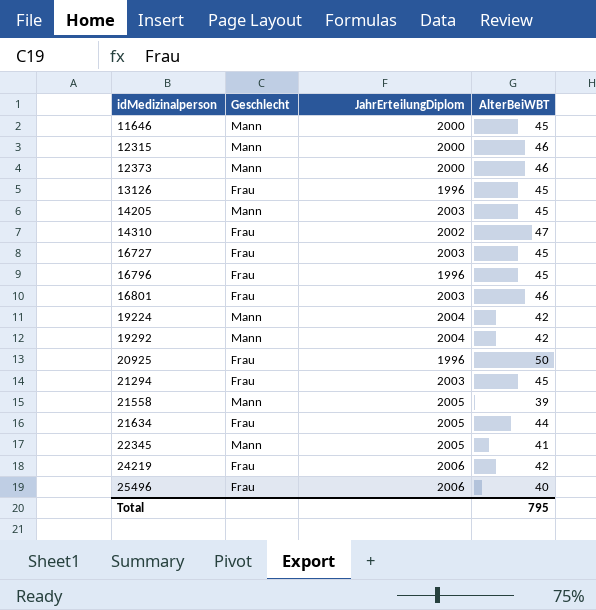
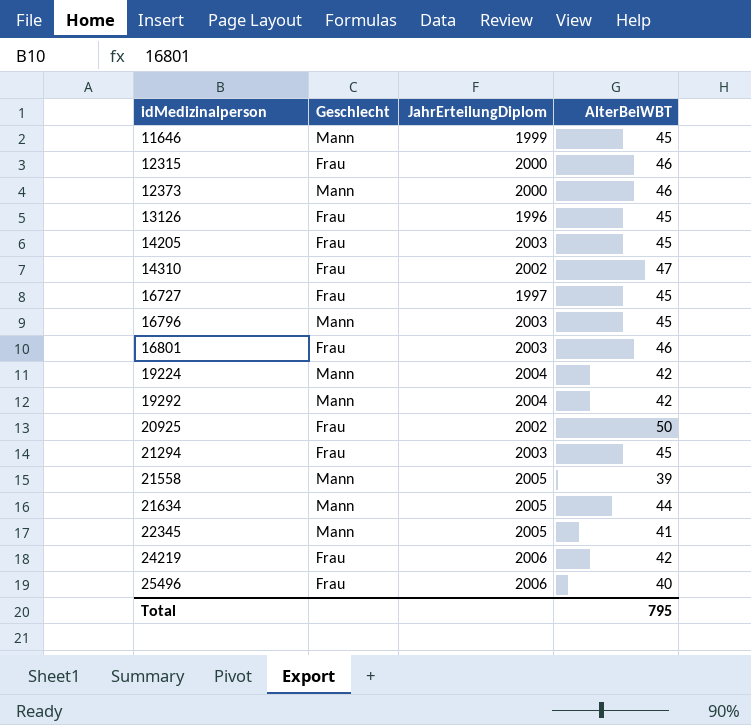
11646 | JahrErteilungDiplom: 2000 -> 1999
12315 | Geschlecht: Mann -> Frau
14205 | Geschlecht: Mann -> Frau
16727 | JahrErteilungDiplom: 2003 -> 1997
16796 | Geschlecht: Frau -> Mann
16796 | JahrErteilungDiplom: 1996 -> 2003
20925 | JahrErteilungDiplom: 1996 -> 2002
21634 | Geschlecht: Frau -> Mann

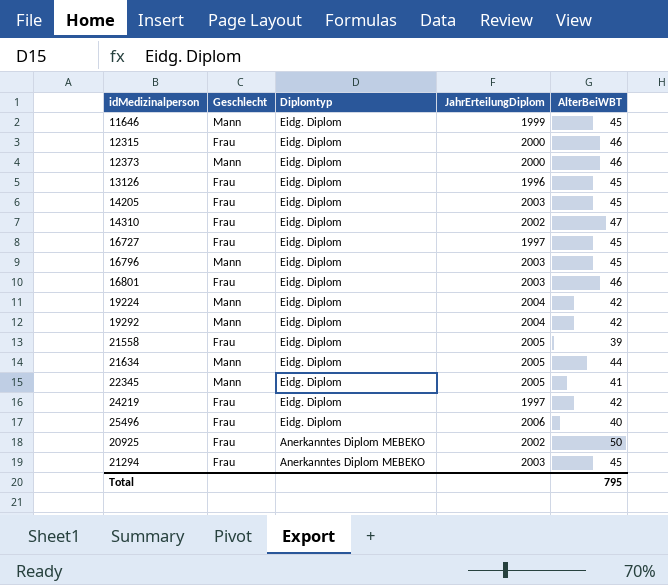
row order: idMedizinalperson ascending -> Diplomtyp descending
column Diplomtyp | position: none -> 3
21558 | Geschlecht: Mann -> Frau
24219 | JahrErteilungDiplom: 2006 -> 1997

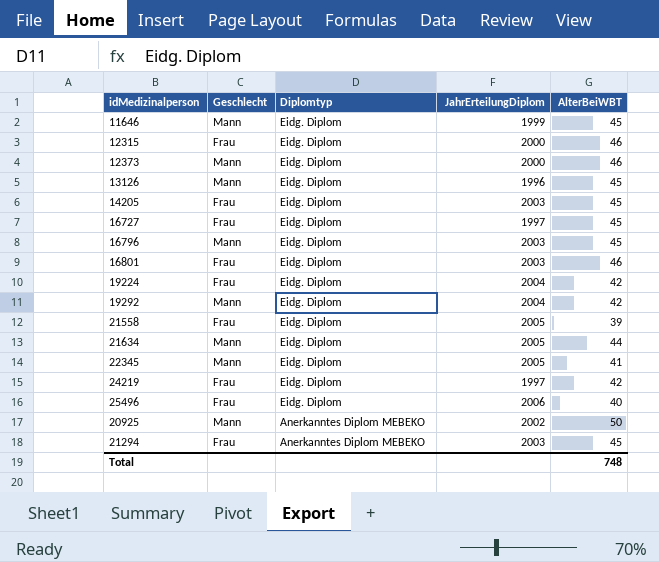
row 14310: Frau | Eidg. Diplom | 2002 | 47 -> none
13126 | Geschlecht: Frau -> Mann
19224 | Geschlecht: Mann -> Frau
20925 | Geschlecht: Frau -> Mann
Total | AlterBeiWBT: 795 -> 748

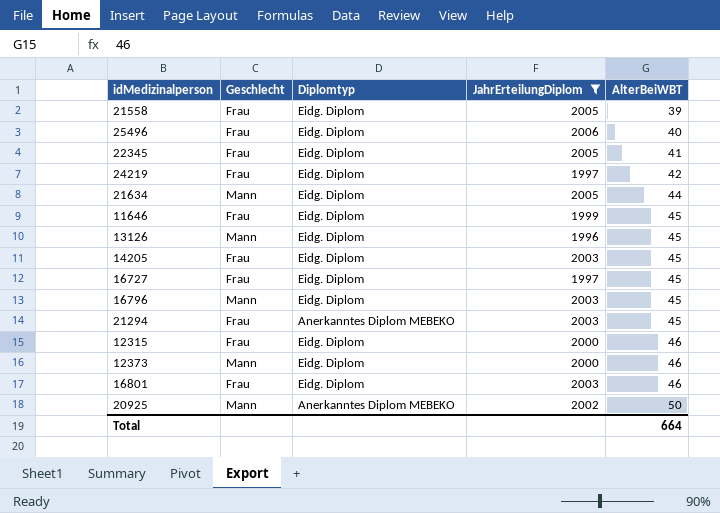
filter: none -> JahrErteilungDiplom != 2004
row order: Diplomtyp descending -> AlterBeiWBT ascending
22345 | Geschlecht: Mann -> Frau
11646 | Geschlecht: Mann -> Frau
Total | AlterBeiWBT: 748 -> 664

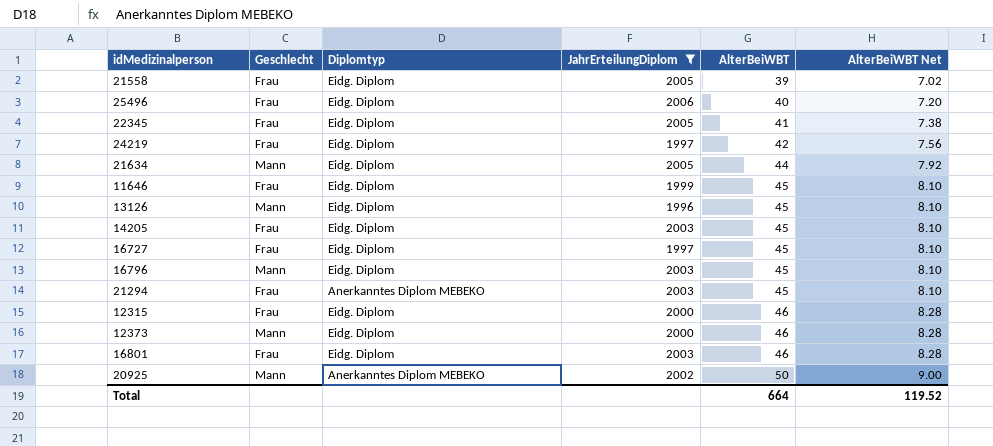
column AlterBeiWBT Net | formula: none -> [AlterBeiWBT] * 0.18

